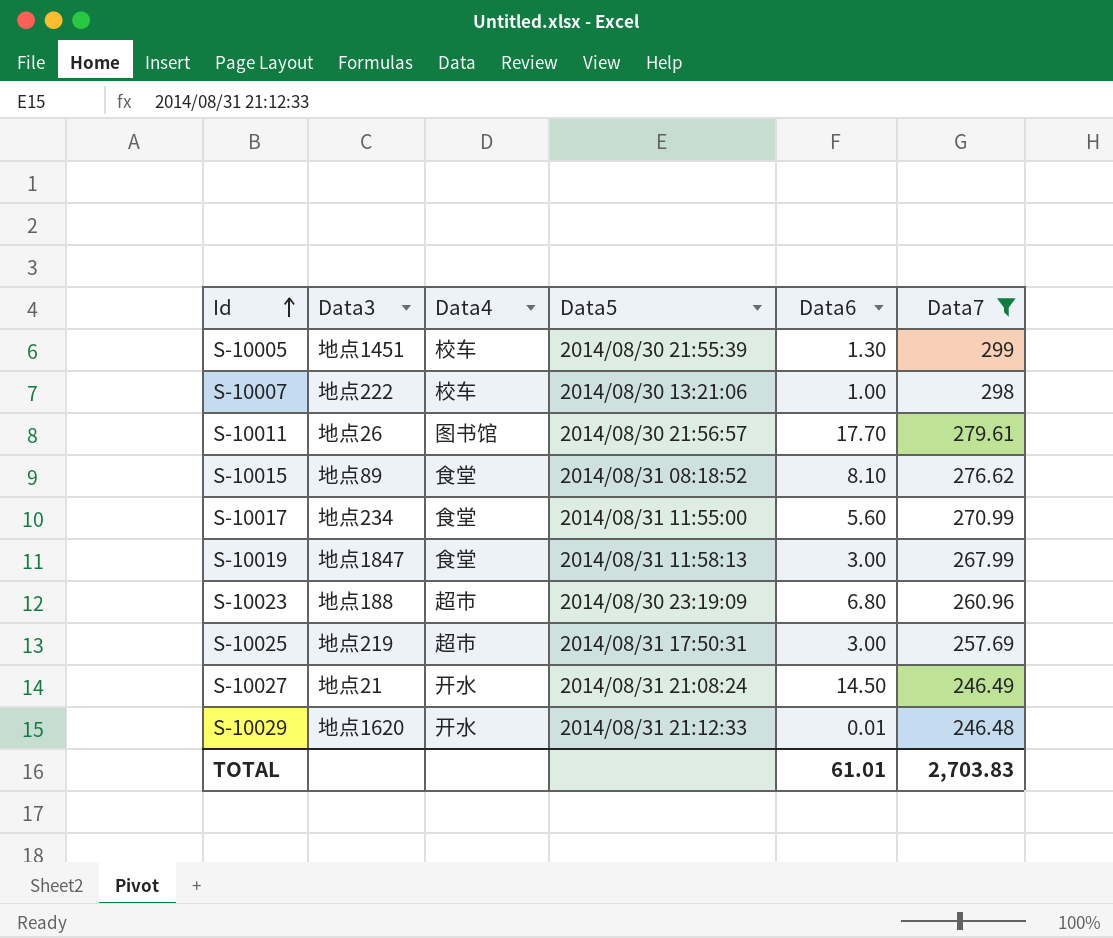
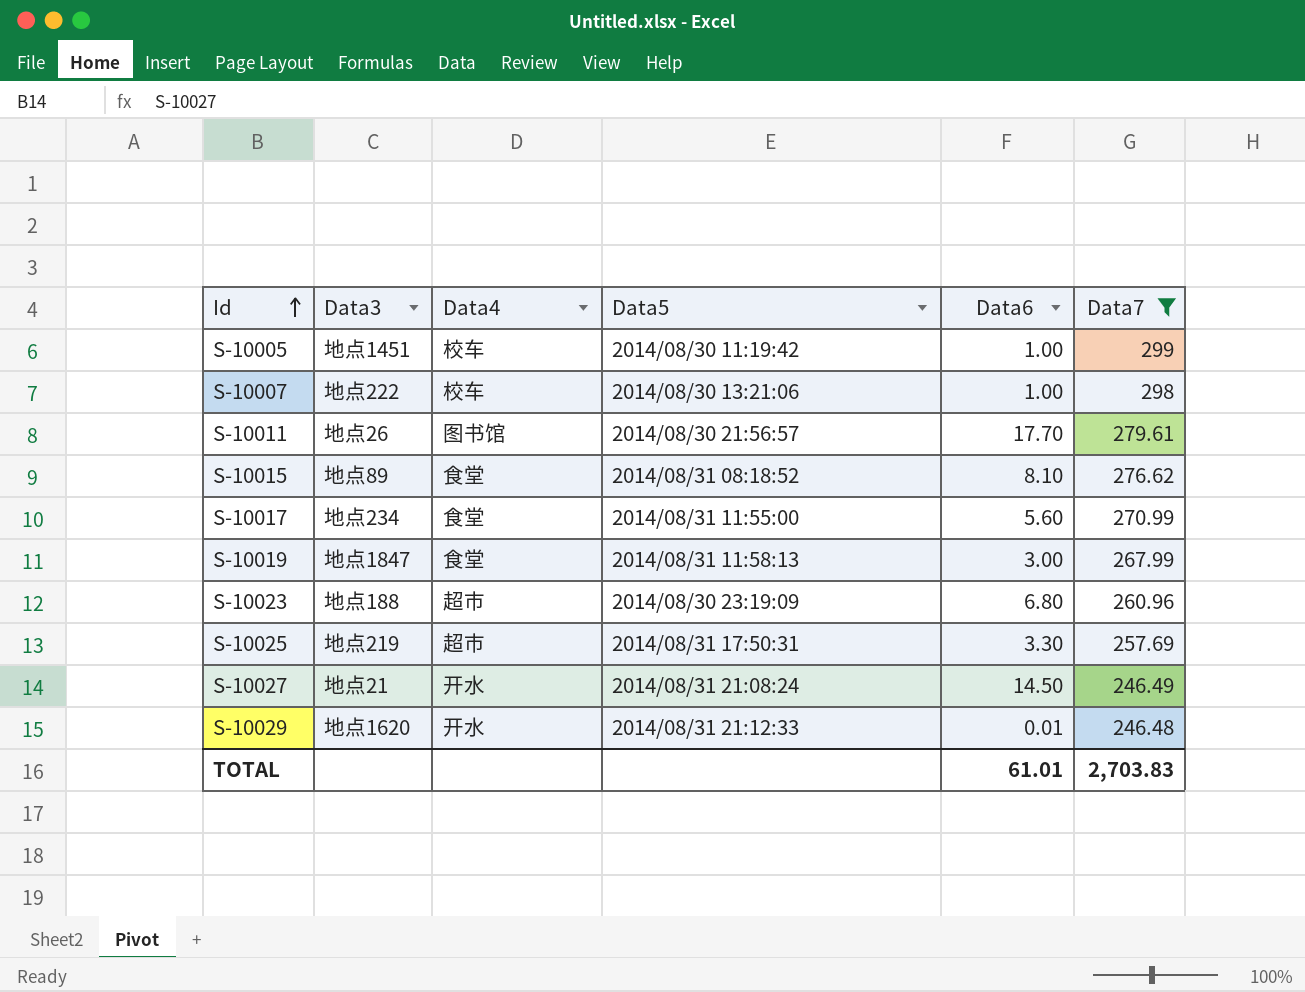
S-10005 | Data5: 2014/08/30 21:55:39 -> 2014/08/30 11:19:42
S-10005 | Data6: 1.30 -> 1.00
S-10025 | Data6: 3.00 -> 3.30

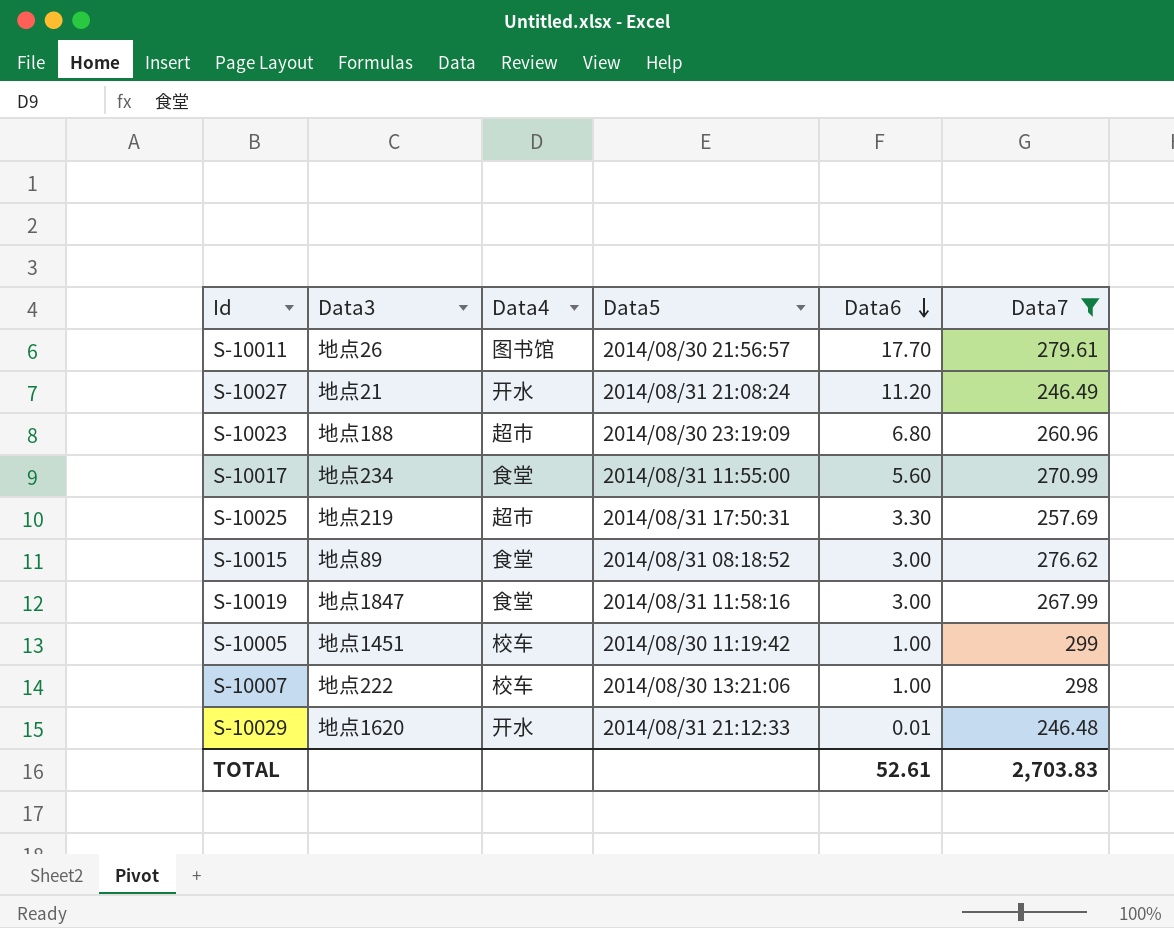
row order: Id ascending -> Data6 descending
S-10027 | Data6: 14.50 -> 11.20
S-10015 | Data6: 8.10 -> 3.00
S-10019 | Data5: 2014/08/31 11:58:13 -> 2014/08/31 11:58:16
TOTAL | Data6: 61.01 -> 52.61

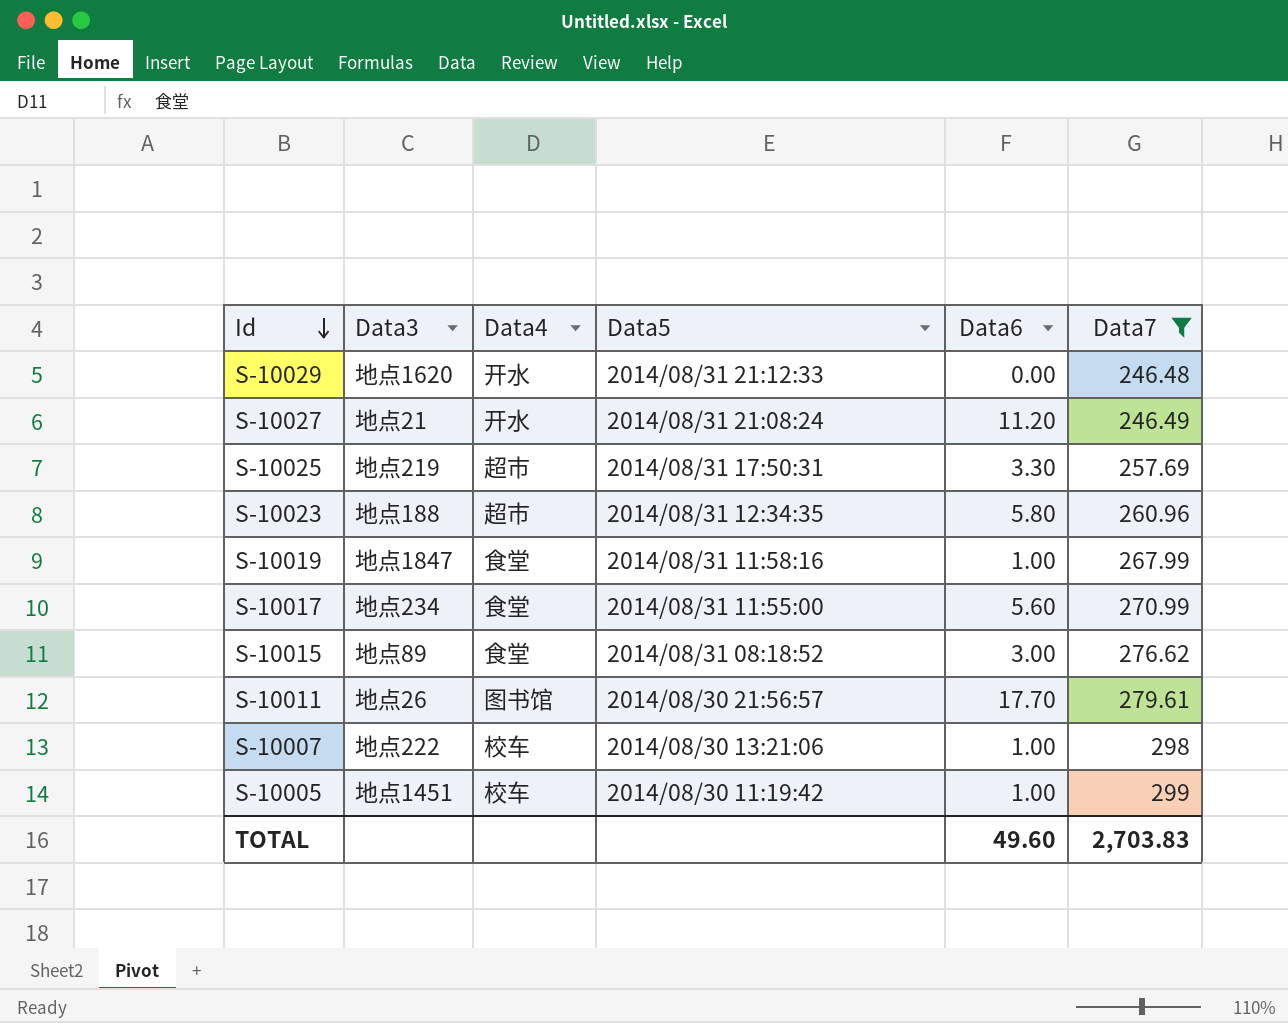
row order: Data6 descending -> Id descending
S-10029 | Data6: 0.01 -> 0.00
S-10023 | Data5: 2014/08/30 23:19:09 -> 2014/08/31 12:34:35
S-10023 | Data6: 6.80 -> 5.80
S-10019 | Data6: 3.00 -> 1.00
TOTAL | Data6: 52.61 -> 49.60

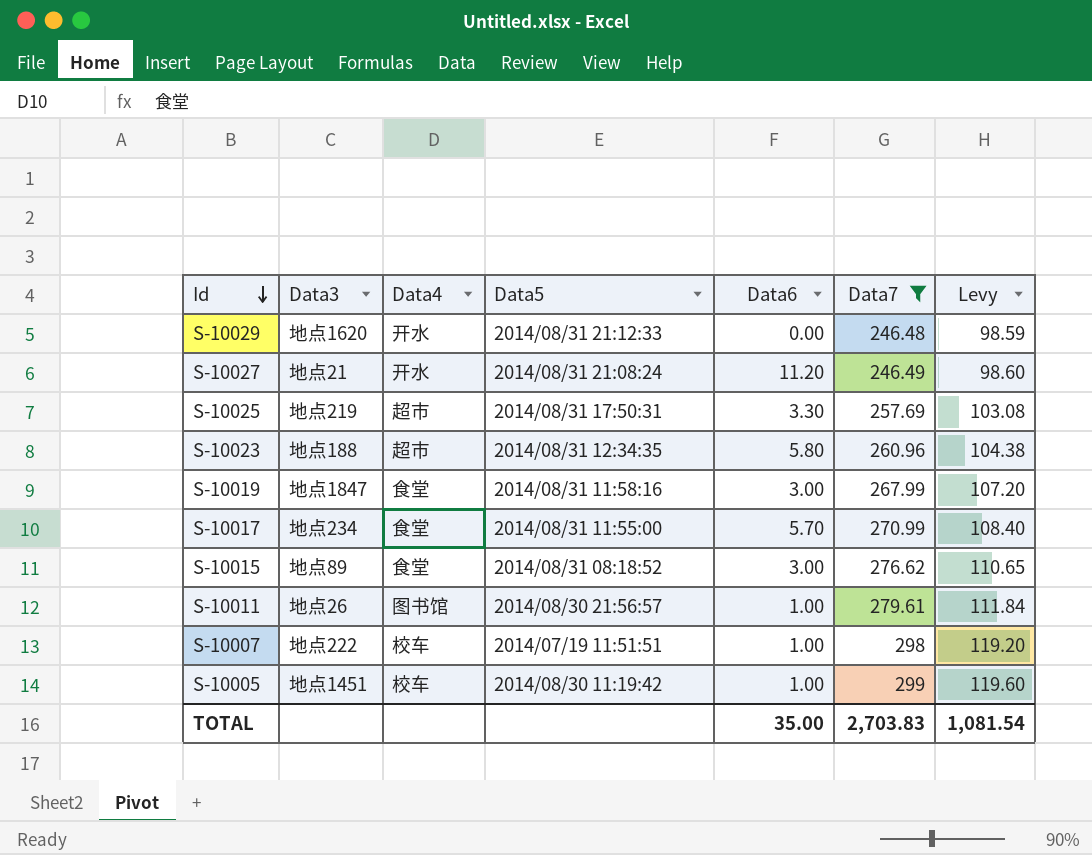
column Levy | formula: none -> [Data7] * 0.4
S-10019 | Data6: 1.00 -> 3.00
S-10017 | Data6: 5.60 -> 5.70
S-10011 | Data6: 17.70 -> 1.00
S-10007 | Data5: 2014/08/30 13:21:06 -> 2014/07/19 11:51:51
TOTAL | Data6: 49.60 -> 35.00

